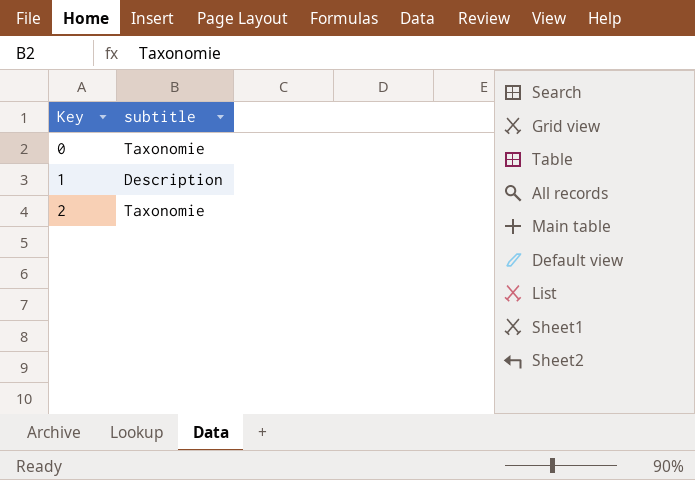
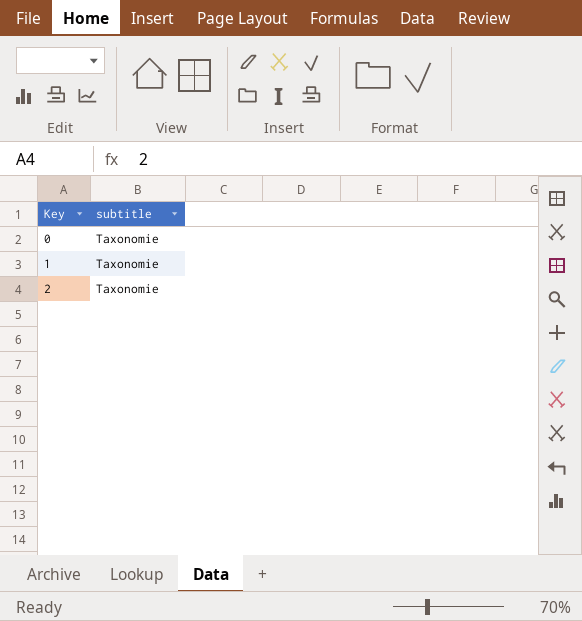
1 | subtitle: Description -> Taxonomie

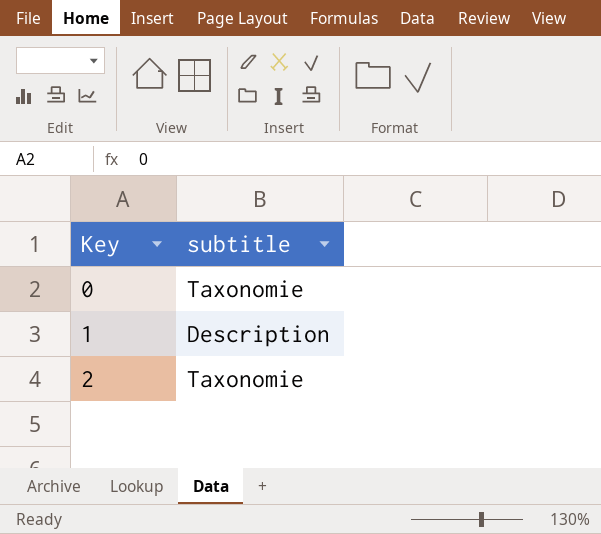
1 | subtitle: Taxonomie -> Description

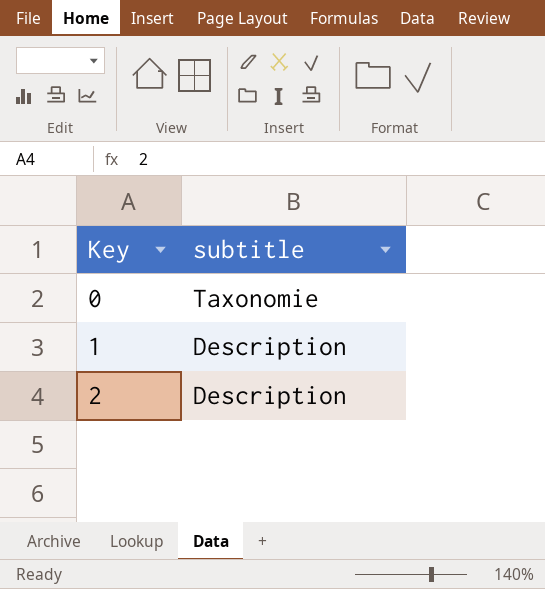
2 | subtitle: Taxonomie -> Description

